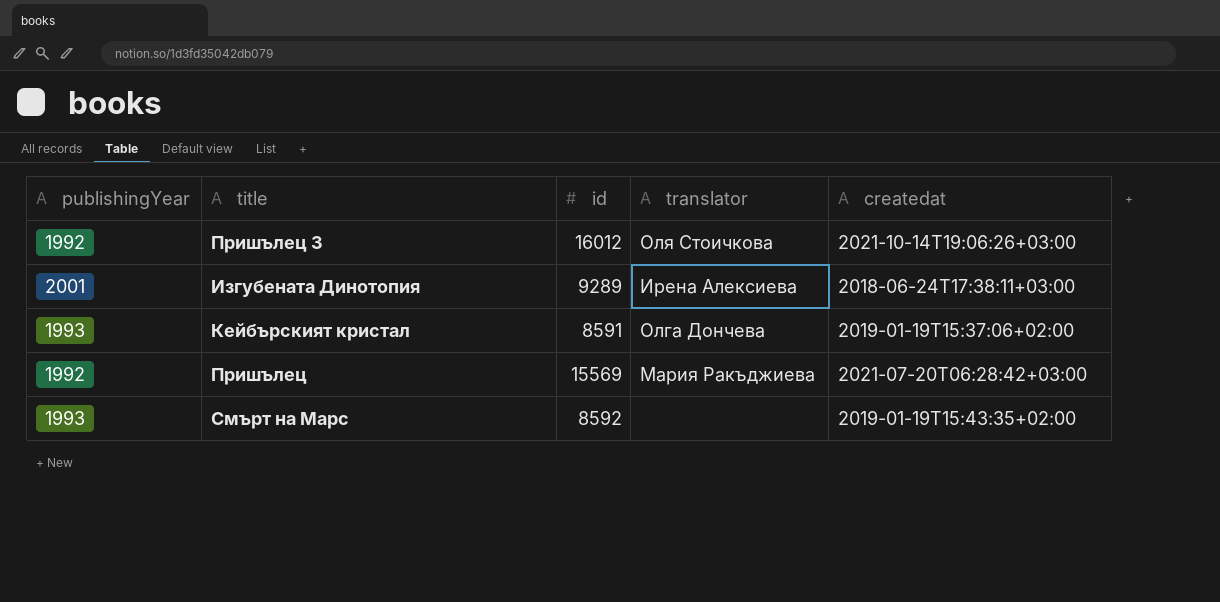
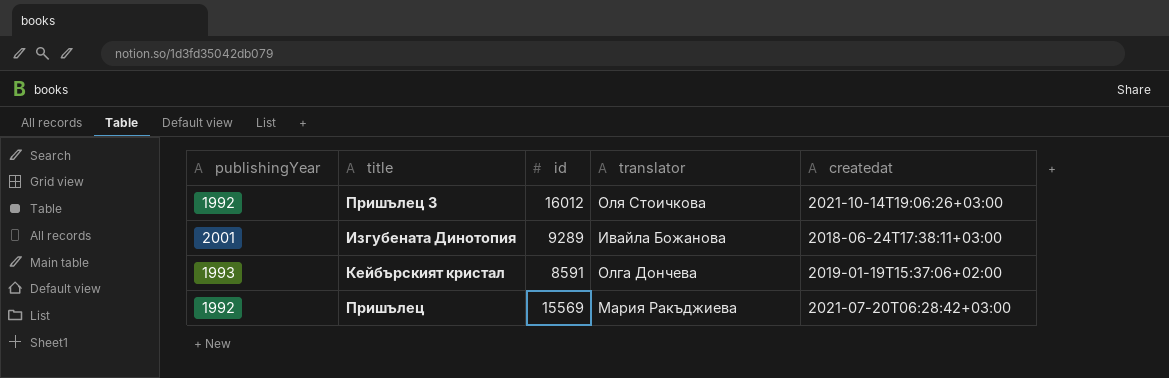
row Смърт на Марс: 1993 | 8592 | none | 2019-01-19T15:43:35+02:00 -> none
Изгубената Динотопия | translator: Ирена Алексиева -> Ивайла Божанова

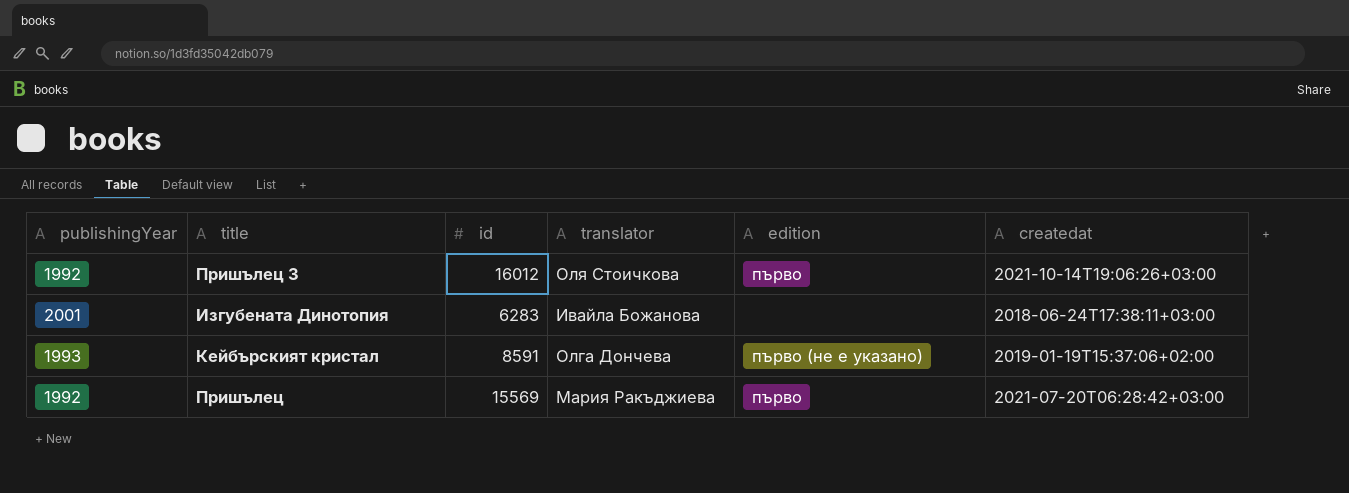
column edition | position: none -> 5
Изгубената Динотопия | id: 9289 -> 6283

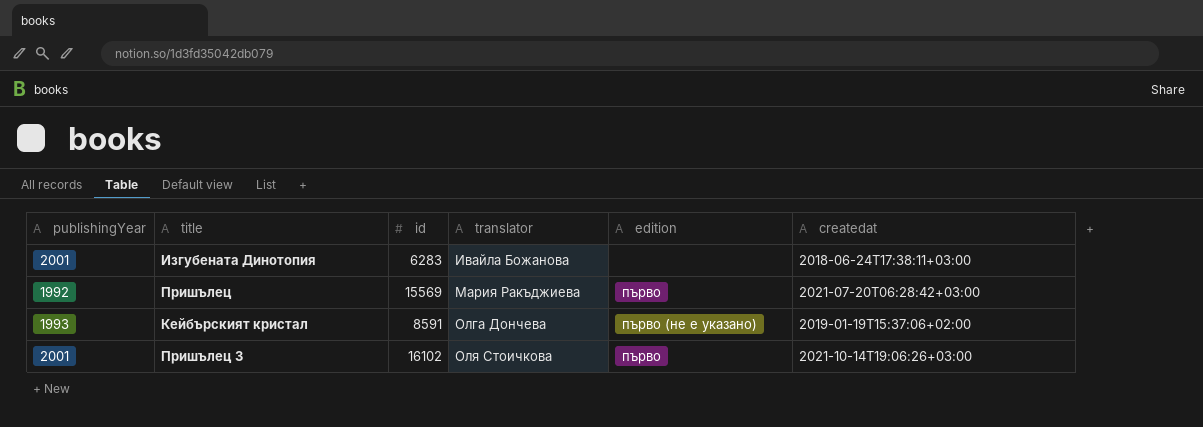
row order: none -> translator ascending
Пришълец 3 | publishingYear: 1992 -> 2001
Пришълец 3 | id: 16012 -> 16102

